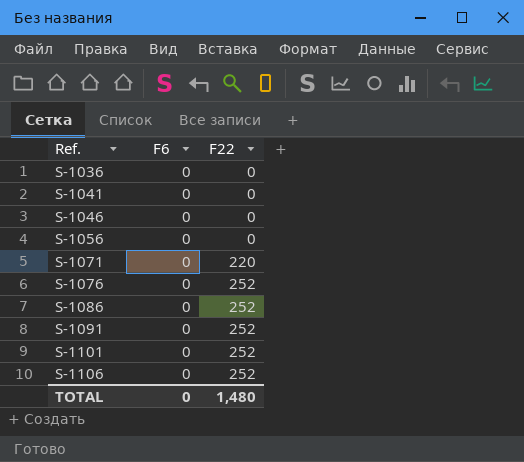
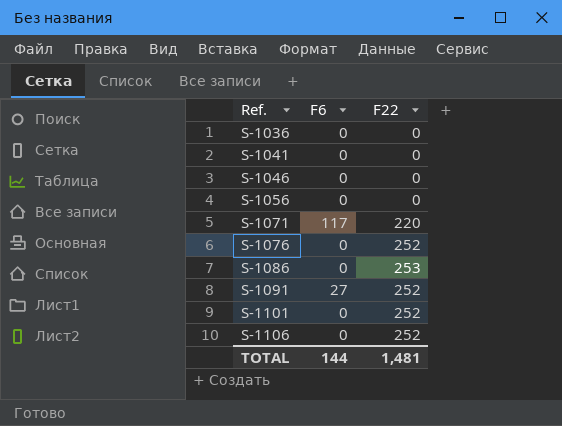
S-1071 | F6: 0 -> 117
S-1086 | F22: 252 -> 253
S-1091 | F6: 0 -> 27
TOTAL | F6: 0 -> 144
TOTAL | F22: 1,480 -> 1,481

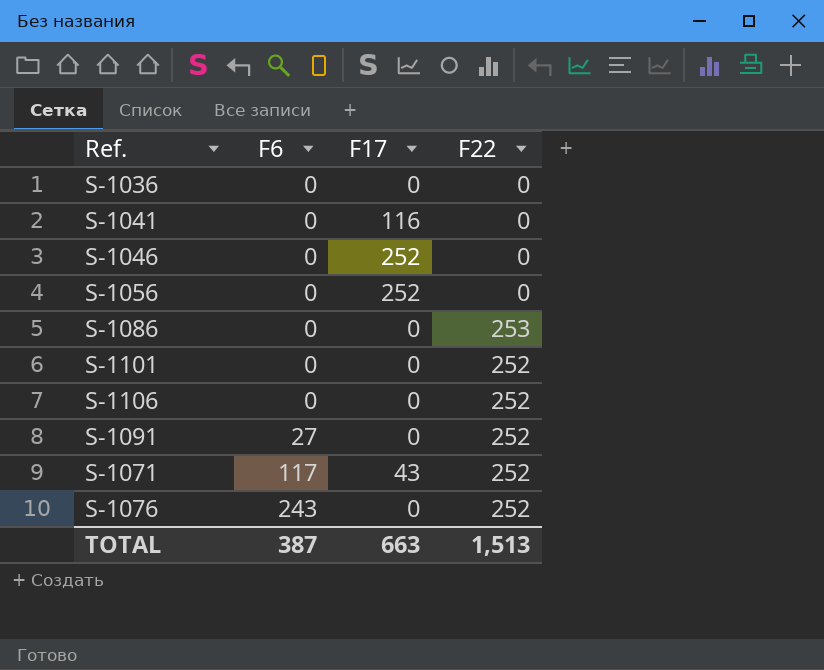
row order: Ref. ascending -> F6 ascending
column F17 | position: none -> 3
S-1071 | F22: 220 -> 252
S-1076 | F6: 0 -> 243
TOTAL | F6: 144 -> 387
TOTAL | F22: 1,481 -> 1,513

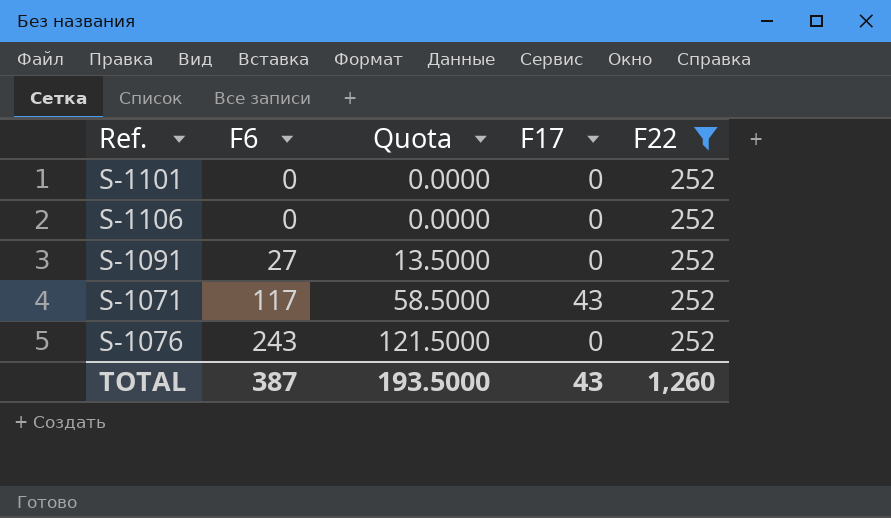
filter: none -> F22 = 252
column Quota | formula: none -> [F6] * 0.5
TOTAL | F17: 663 -> 43
TOTAL | F22: 1,513 -> 1,260

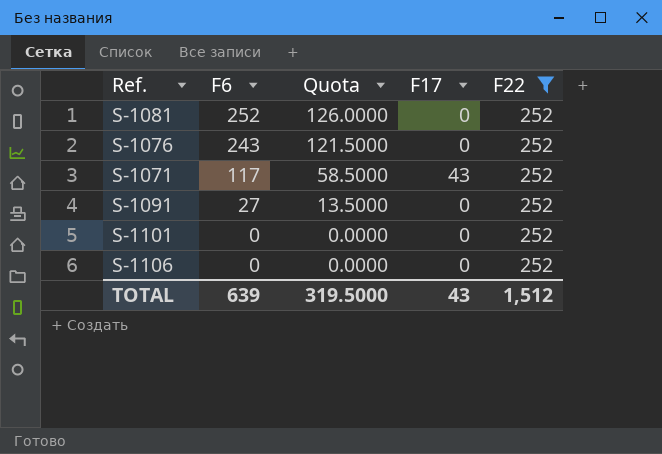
row order: F6 ascending -> F6 descending
row S-1081: none -> 252 | 126.0000 | 0 | 252
TOTAL | F6: 387 -> 639
TOTAL | Quota: 193.5000 -> 319.5000
TOTAL | F22: 1,260 -> 1,512

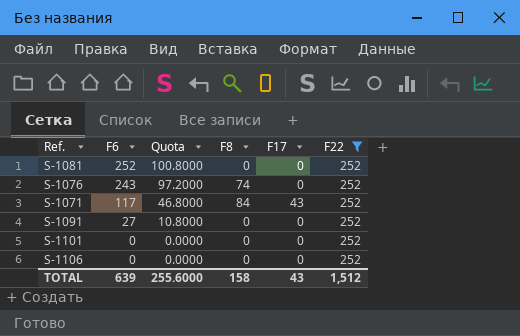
column Quota | formula: [F6] * 0.5 -> [F6] * 0.4
column F8 | position: none -> 4
TOTAL | Quota: 319.5000 -> 255.6000

